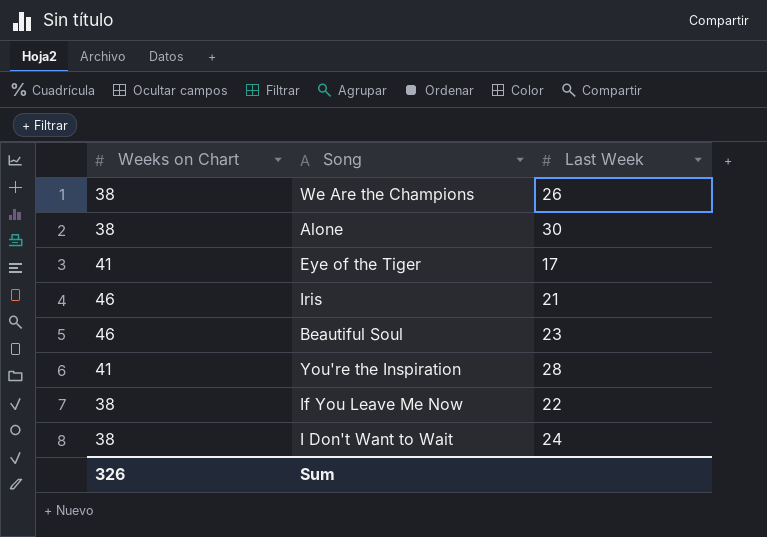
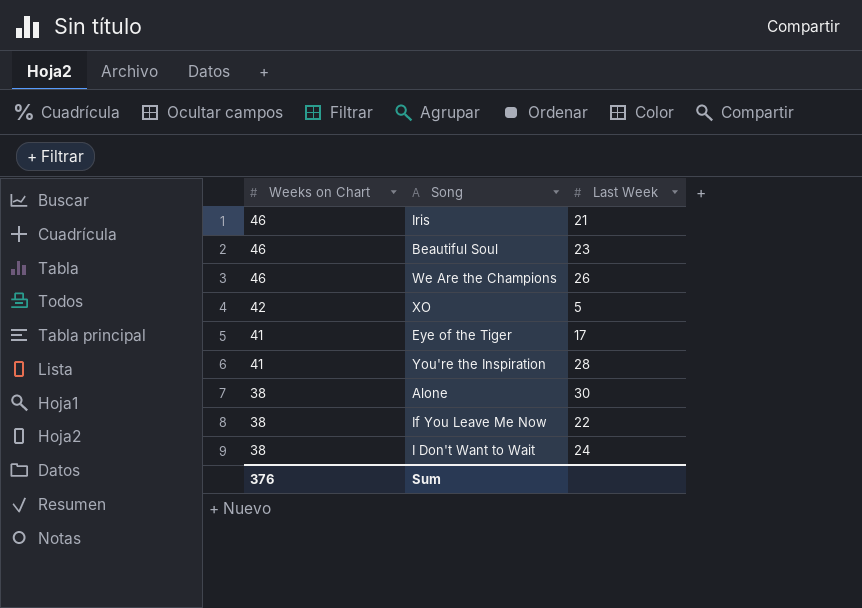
row order: none -> Weeks on Chart descending
We Are the Champions | Weeks on Chart: 38 -> 46
row XO: none -> 42 | 5
Sum | Weeks on Chart: 326 -> 376

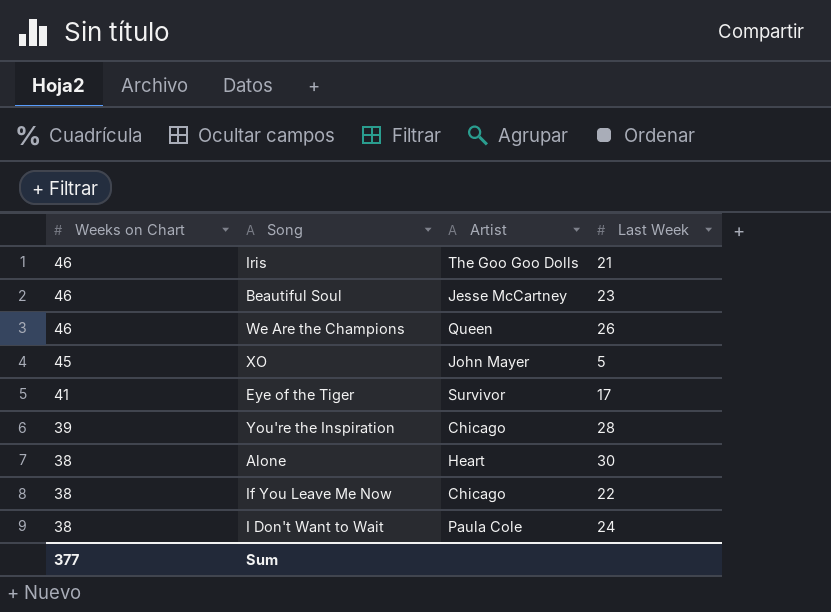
column Artist | position: none -> 3
XO | Weeks on Chart: 42 -> 45
You're the Inspiration | Weeks on Chart: 41 -> 39
Sum | Weeks on Chart: 376 -> 377

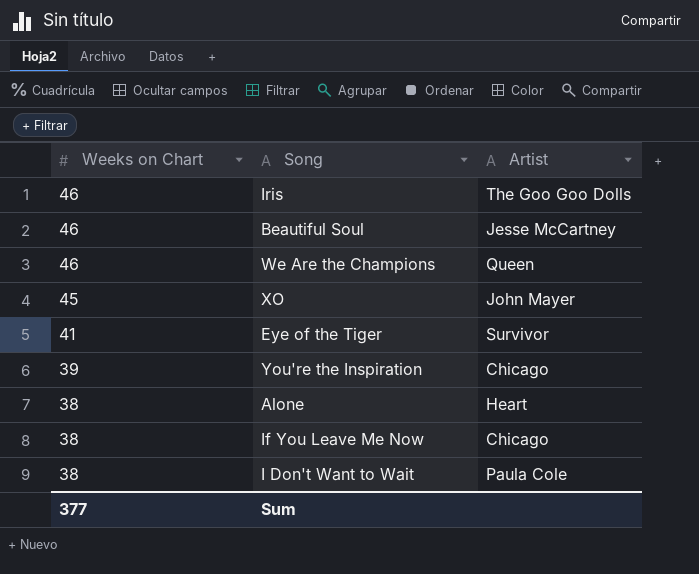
column Last Week | position: 4 -> none

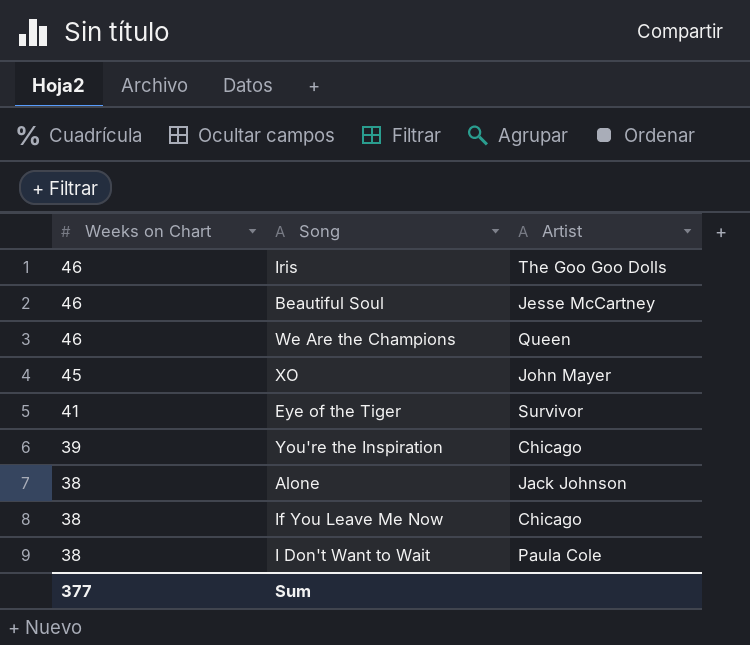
Alone | Artist: Heart -> Jack Johnson

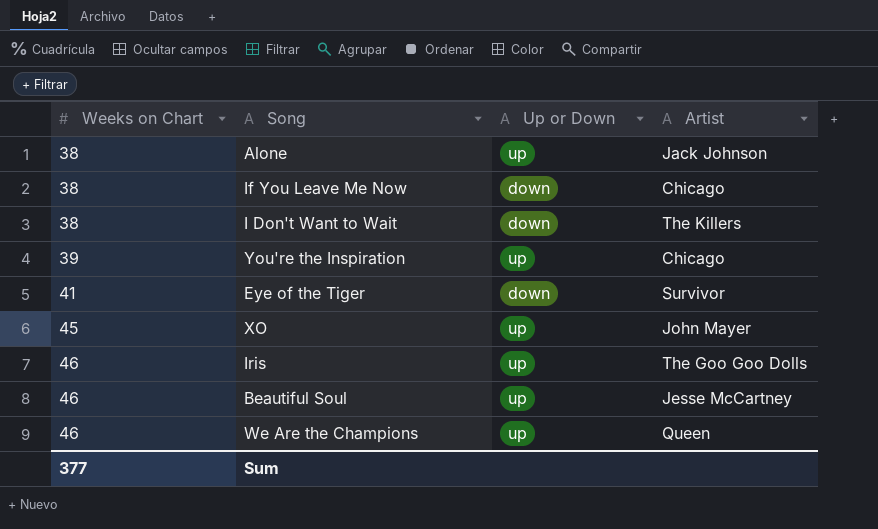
row order: Weeks on Chart descending -> Weeks on Chart ascending
column Up or Down | position: none -> 3
I Don't Want to Wait | Artist: Paula Cole -> The Killers

